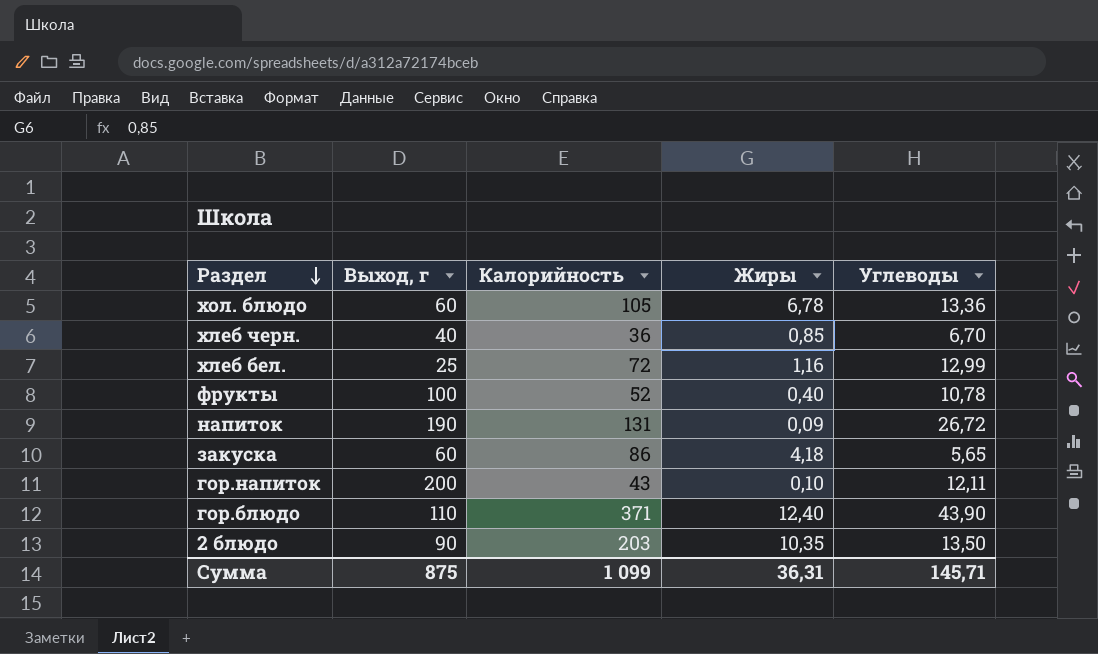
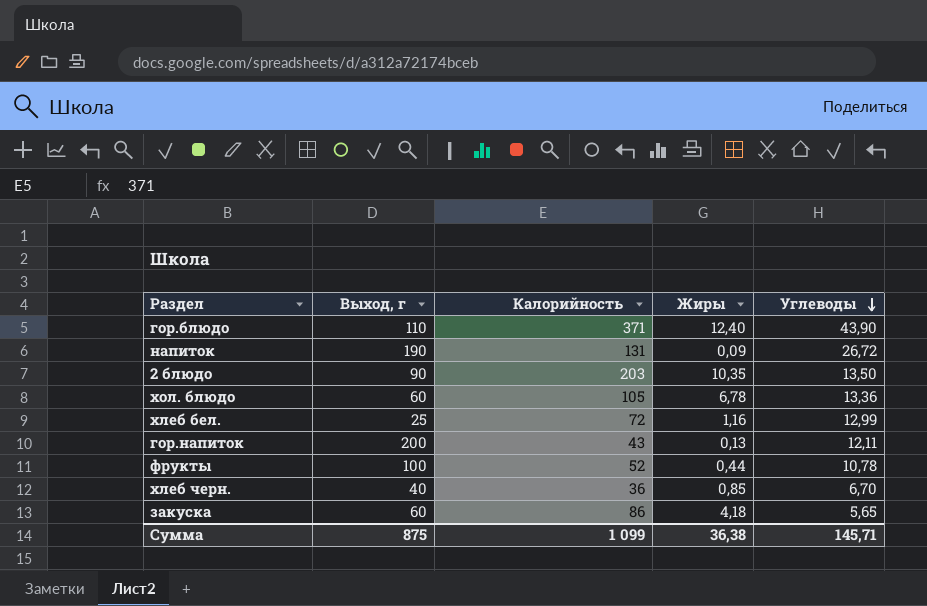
row order: Раздел descending -> Углеводы descending
гор.напиток | Жиры: 0,10 -> 0,13
фрукты | Жиры: 0,40 -> 0,44
Сумма | Жиры: 36,31 -> 36,38

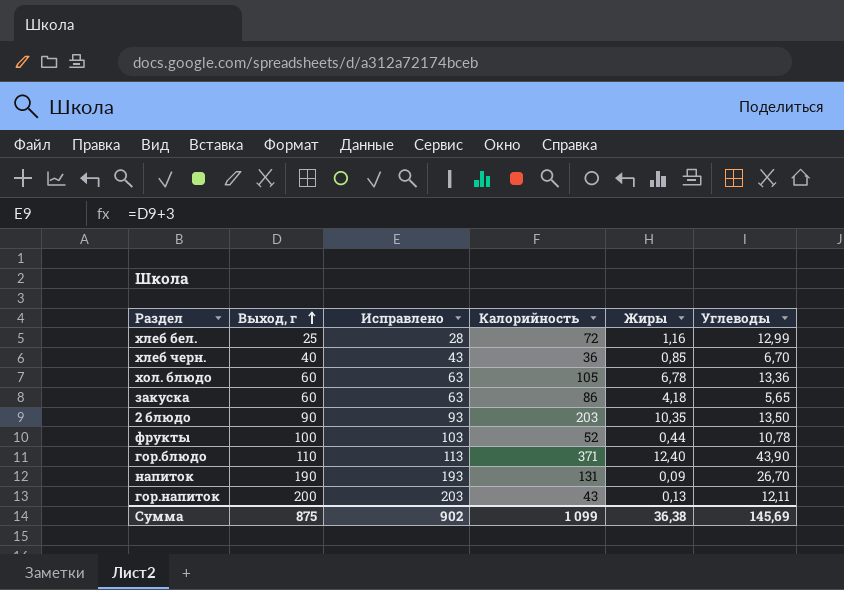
row order: Углеводы descending -> Выход, г ascending
column Исправлено | formula: none -> [Выход, г] + 3
напиток | Углеводы: 26,72 -> 26,70
Сумма | Углеводы: 145,71 -> 145,69

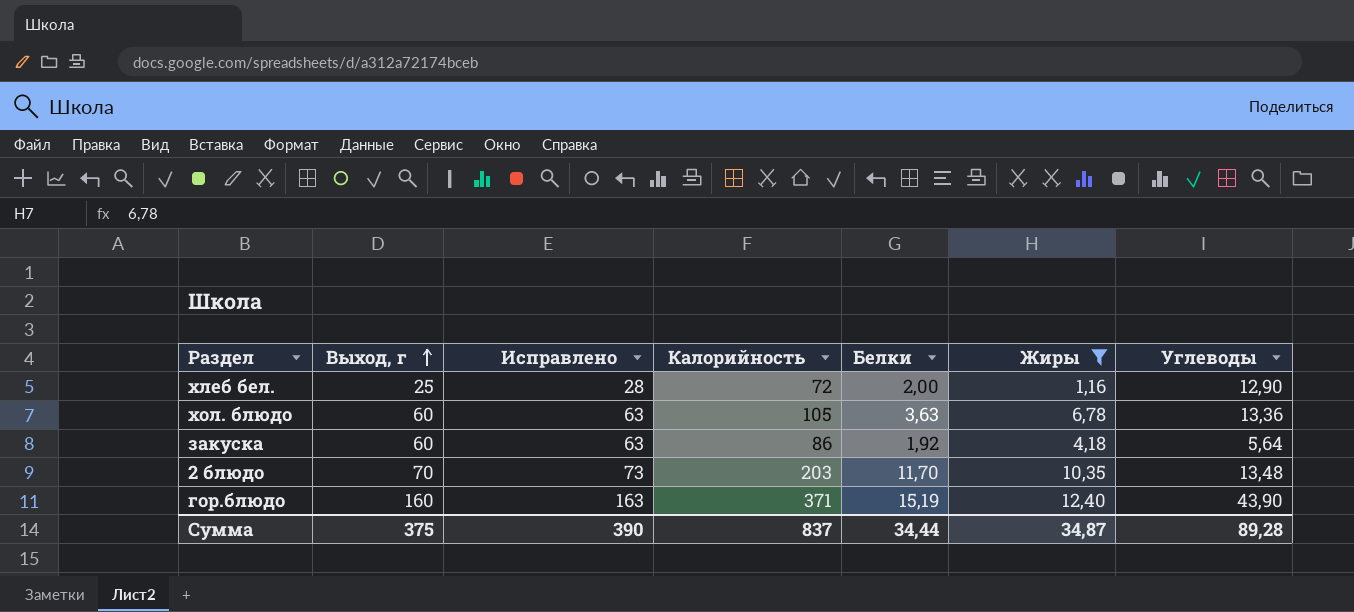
filter: none -> Жиры >= 1,16
column Белки | position: none -> 5
хлеб бел. | Углеводы: 12,99 -> 12,90
закуска | Углеводы: 5,65 -> 5,64
2 блюдо | Выход, г: 90 -> 70
2 блюдо | Исправлено: 93 -> 73
2 блюдо | Углеводы: 13,50 -> 13,48
гор.блюдо | Выход, г: 110 -> 160
гор.блюдо | Исправлено: 113 -> 163
Сумма | Выход, г: 875 -> 375
Сумма | Исправлено: 902 -> 390
Сумма | Калорийность: 1 099 -> 837
Сумма | Жиры: 36,38 -> 34,87
Сумма | Углеводы: 145,69 -> 89,28

